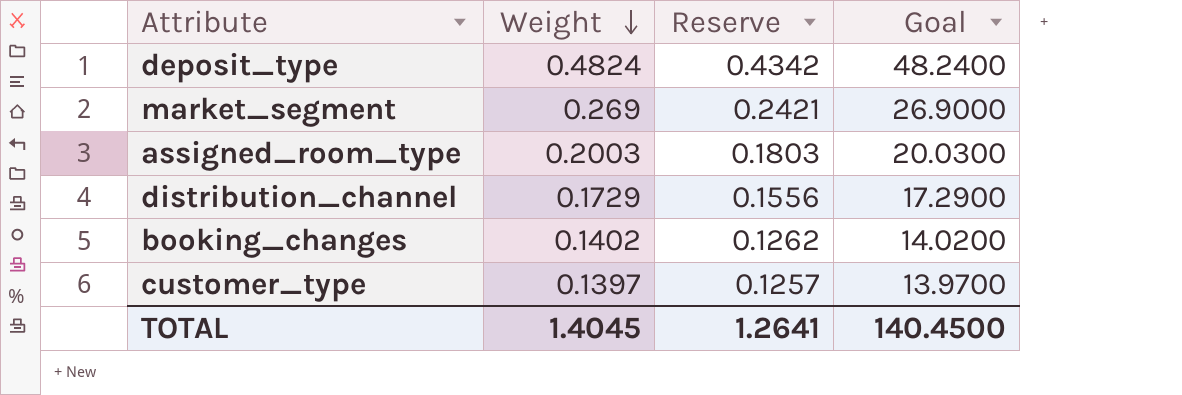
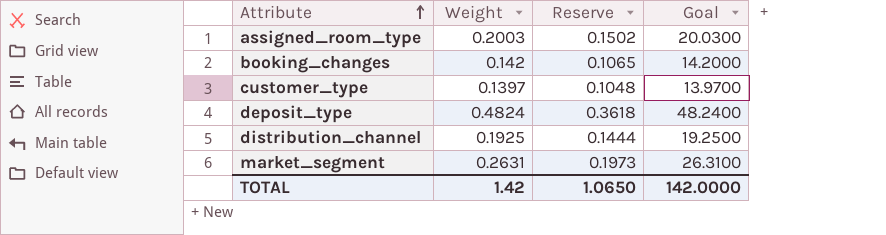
row order: Weight descending -> Attribute ascending
column Reserve | formula: [Weight] * 0.9 -> [Weight] * 0.75
booking_changes | Weight: 0.1402 -> 0.142
booking_changes | Goal: 14.0200 -> 14.2000
distribution_channel | Weight: 0.1729 -> 0.1925
distribution_channel | Goal: 17.2900 -> 19.2500
market_segment | Weight: 0.269 -> 0.2631
market_segment | Goal: 26.9000 -> 26.3100
TOTAL | Weight: 1.4045 -> 1.42
TOTAL | Reserve: 1.2641 -> 1.0650
TOTAL | Goal: 140.4500 -> 142.0000

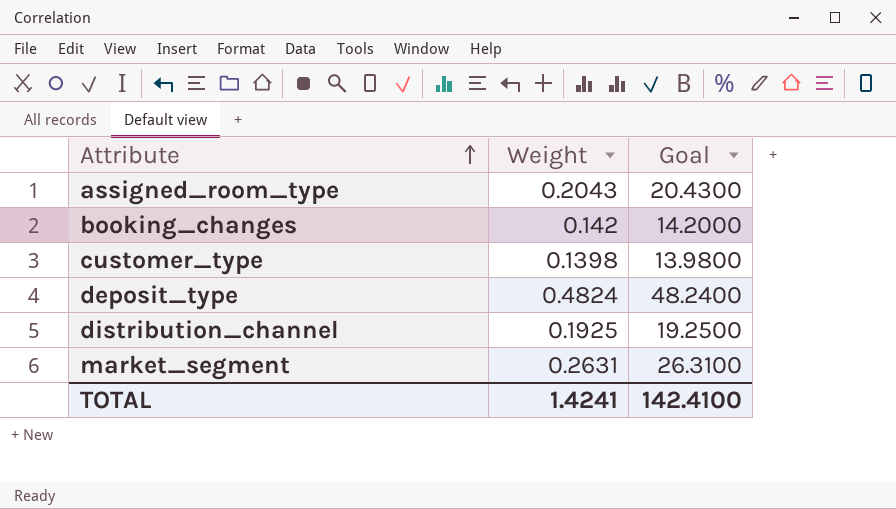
column Reserve | formula: [Weight] * 0.75 -> none
assigned_room_type | Weight: 0.2003 -> 0.2043
assigned_room_type | Goal: 20.0300 -> 20.4300
customer_type | Weight: 0.1397 -> 0.1398
customer_type | Goal: 13.9700 -> 13.9800
TOTAL | Weight: 1.42 -> 1.4241
TOTAL | Goal: 142.0000 -> 142.4100

